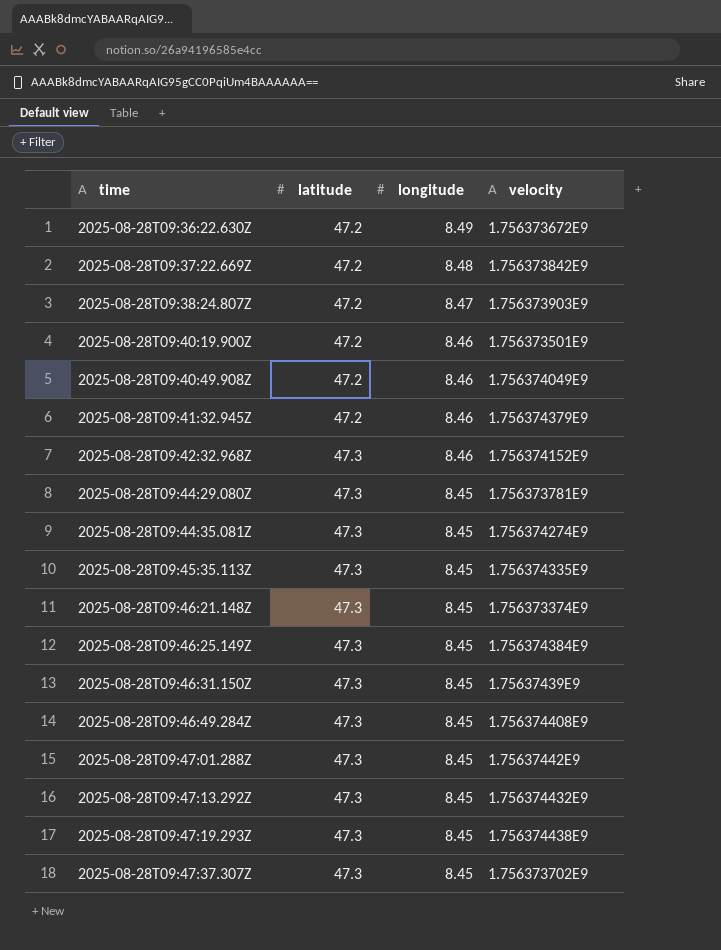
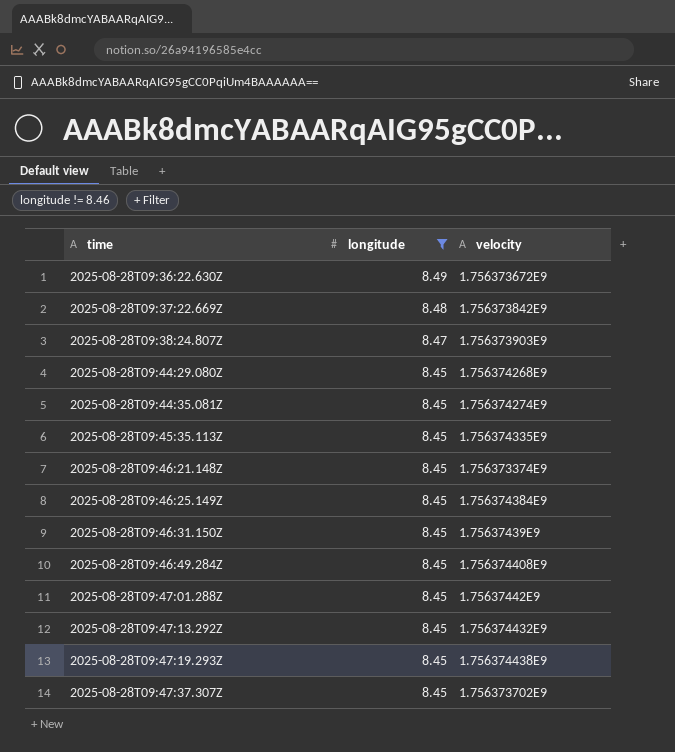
filter: none -> longitude != 8.46
column latitude | position: 2 -> none
2025-08-28T09:44:29.080Z | velocity: 1.756373781E9 -> 1.756374268E9

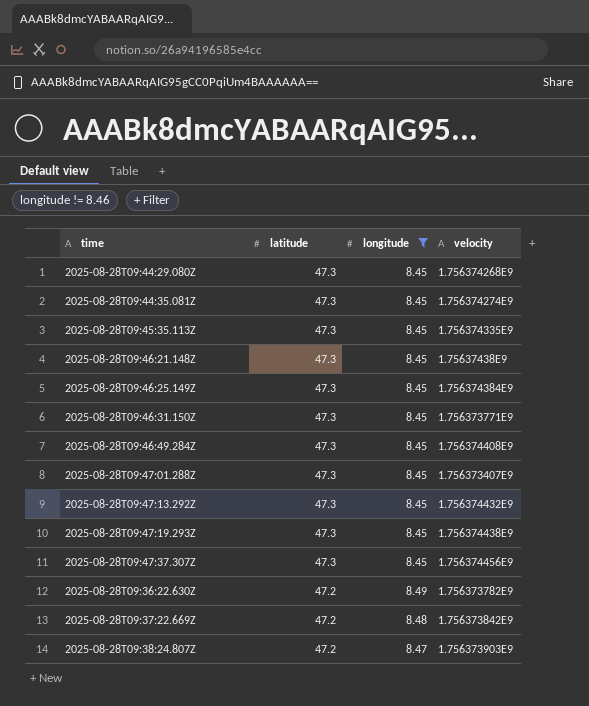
row order: time ascending -> latitude descending
column latitude | position: none -> 2
2025-08-28T09:46:21.148Z | velocity: 1.756373374E9 -> 1.75637438E9
2025-08-28T09:46:31.150Z | velocity: 1.75637439E9 -> 1.756373771E9
2025-08-28T09:47:01.288Z | velocity: 1.75637442E9 -> 1.756373407E9
2025-08-28T09:47:37.307Z | velocity: 1.756373702E9 -> 1.756374456E9
2025-08-28T09:36:22.630Z | velocity: 1.756373672E9 -> 1.756373782E9

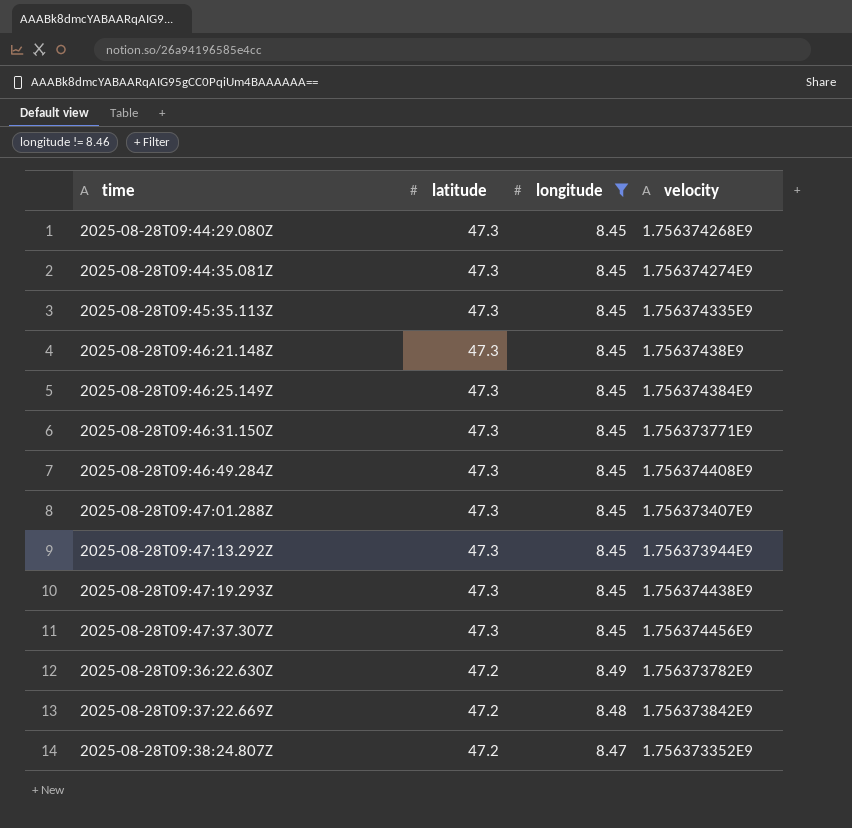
2025-08-28T09:47:13.292Z | velocity: 1.756374432E9 -> 1.756373944E9
2025-08-28T09:38:24.807Z | velocity: 1.756373903E9 -> 1.756373352E9

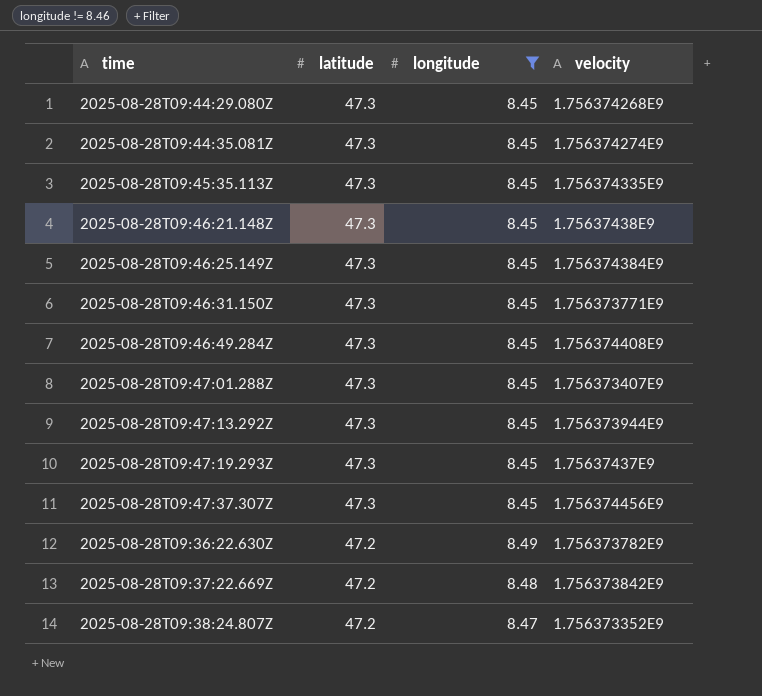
2025-08-28T09:47:19.293Z | velocity: 1.756374438E9 -> 1.75637437E9

